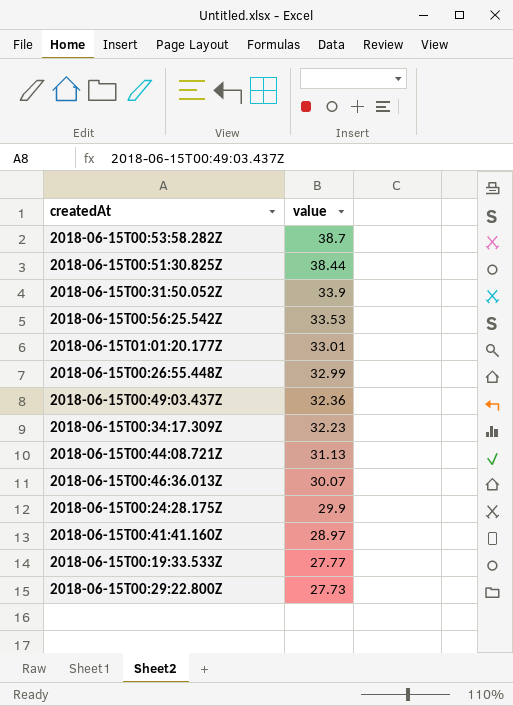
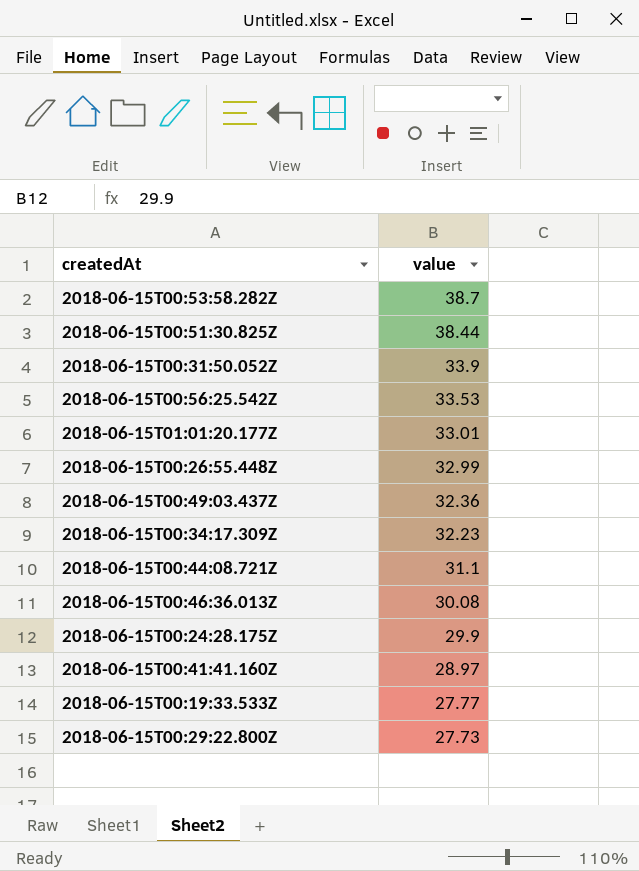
2018-06-15T00:44:08.721Z | value: 31.13 -> 31.1
2018-06-15T00:46:36.013Z | value: 30.07 -> 30.08

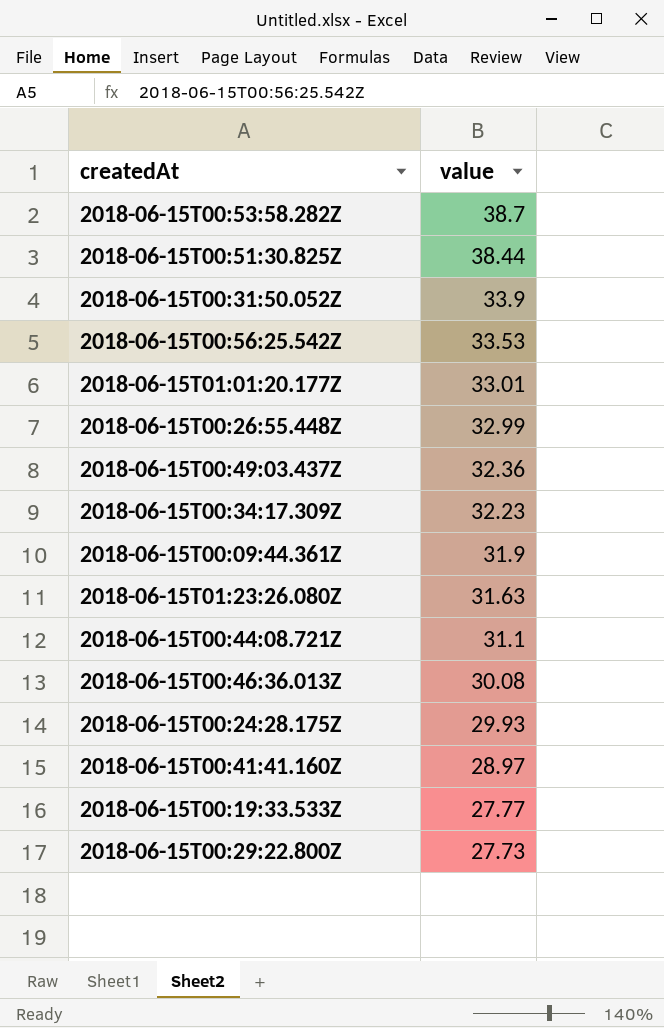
row 2018-06-15T00:09:44.361Z: none -> 31.9
row 2018-06-15T01:23:26.080Z: none -> 31.63
2018-06-15T00:24:28.175Z | value: 29.9 -> 29.93

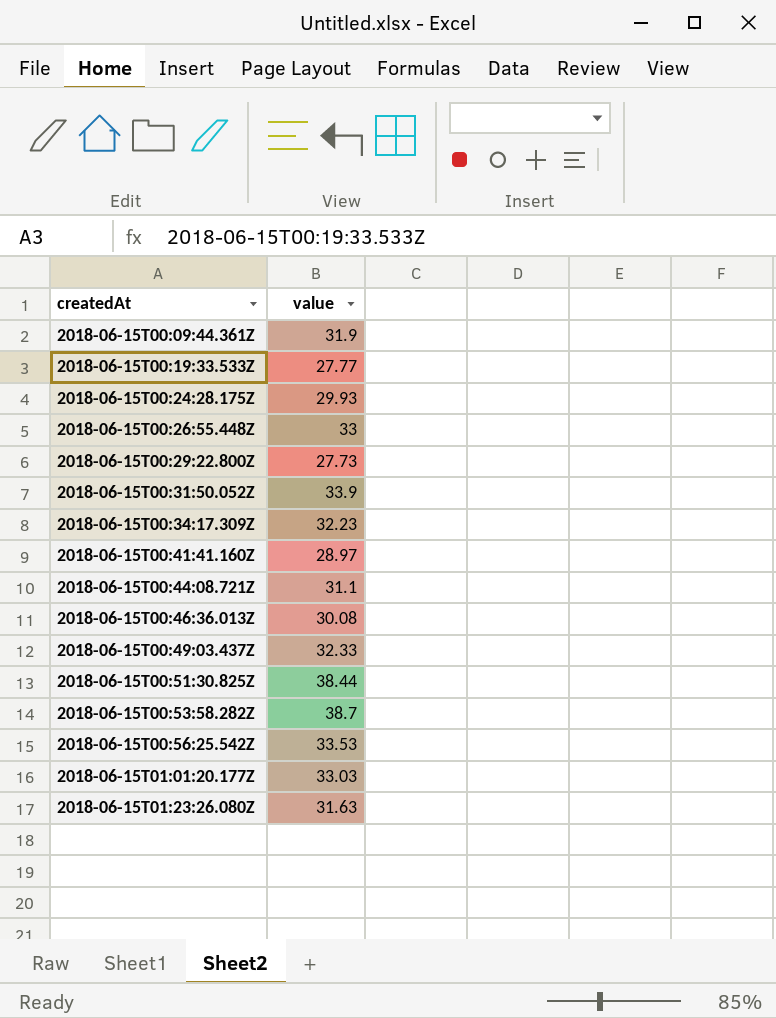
row order: value descending -> createdAt ascending
2018-06-15T00:26:55.448Z | value: 32.99 -> 33
2018-06-15T00:49:03.437Z | value: 32.36 -> 32.33
2018-06-15T01:01:20.177Z | value: 33.01 -> 33.03

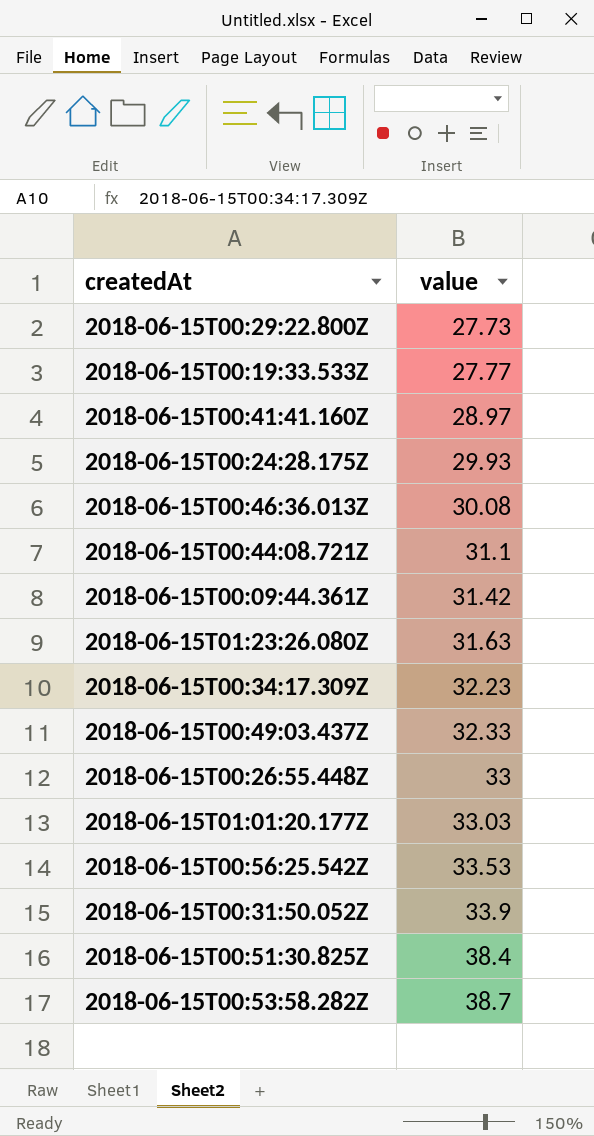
row order: createdAt ascending -> value ascending
2018-06-15T00:09:44.361Z | value: 31.9 -> 31.42
2018-06-15T00:51:30.825Z | value: 38.44 -> 38.4

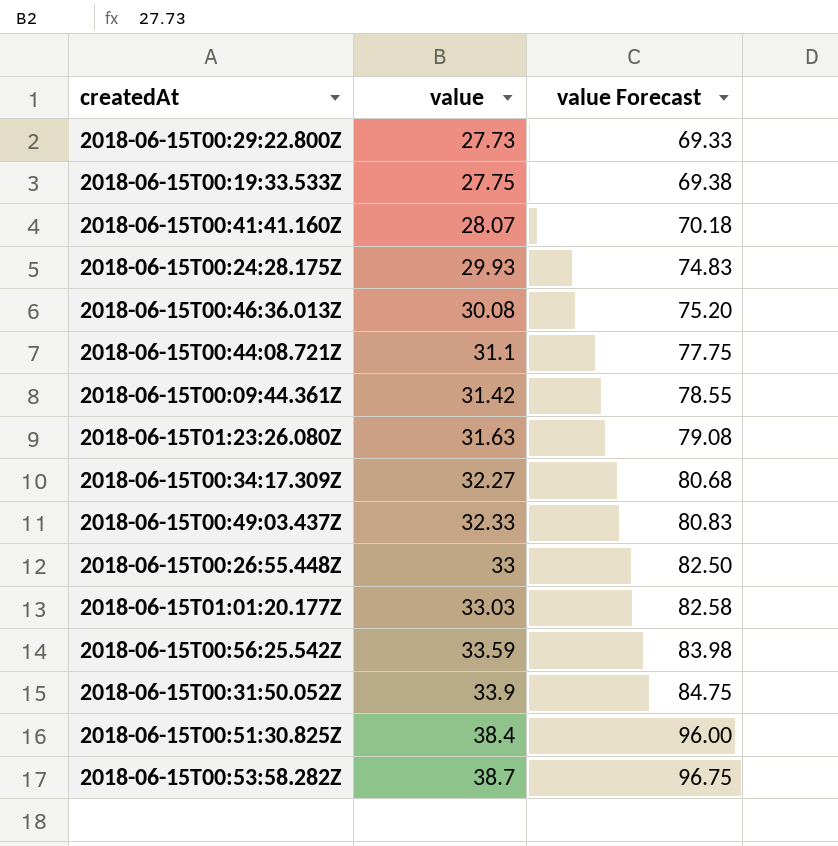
column value Forecast | formula: none -> [value] * 2.5
2018-06-15T00:19:33.533Z | value: 27.77 -> 27.75
2018-06-15T00:41:41.160Z | value: 28.97 -> 28.07
2018-06-15T00:34:17.309Z | value: 32.23 -> 32.27
2018-06-15T00:56:25.542Z | value: 33.53 -> 33.59

